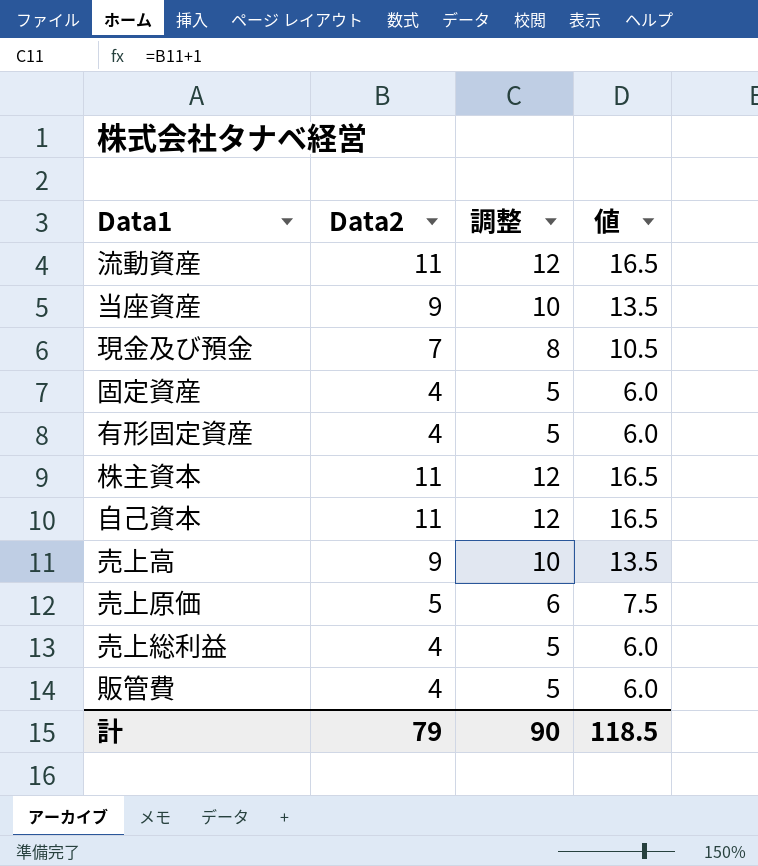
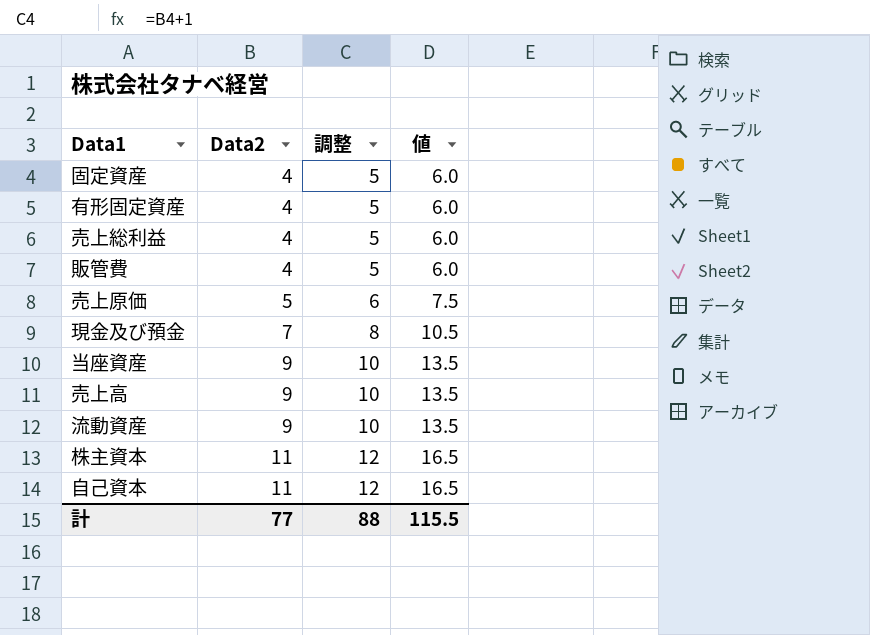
row order: none -> Data2 ascending
流動資産 | Data2: 11 -> 9
流動資産 | 調整: 12 -> 10
流動資産 | 値: 16.5 -> 13.5
計 | Data2: 79 -> 77
計 | 調整: 90 -> 88
計 | 値: 118.5 -> 115.5

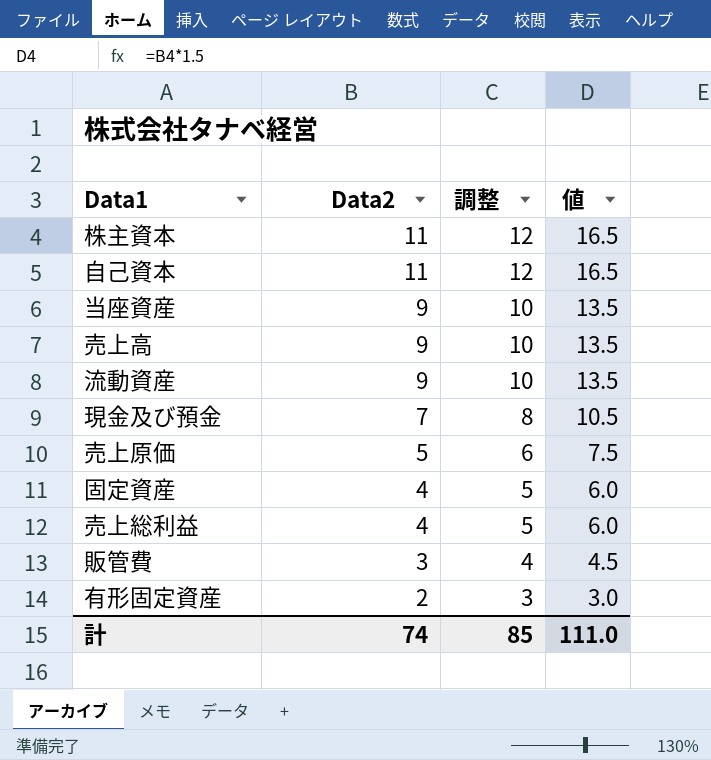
row order: Data2 ascending -> Data2 descending
販管費 | Data2: 4 -> 3
販管費 | 調整: 5 -> 4
販管費 | 値: 6.0 -> 4.5
有形固定資産 | Data2: 4 -> 2
有形固定資産 | 調整: 5 -> 3
有形固定資産 | 値: 6.0 -> 3.0
計 | Data2: 77 -> 74
計 | 調整: 88 -> 85
計 | 値: 115.5 -> 111.0

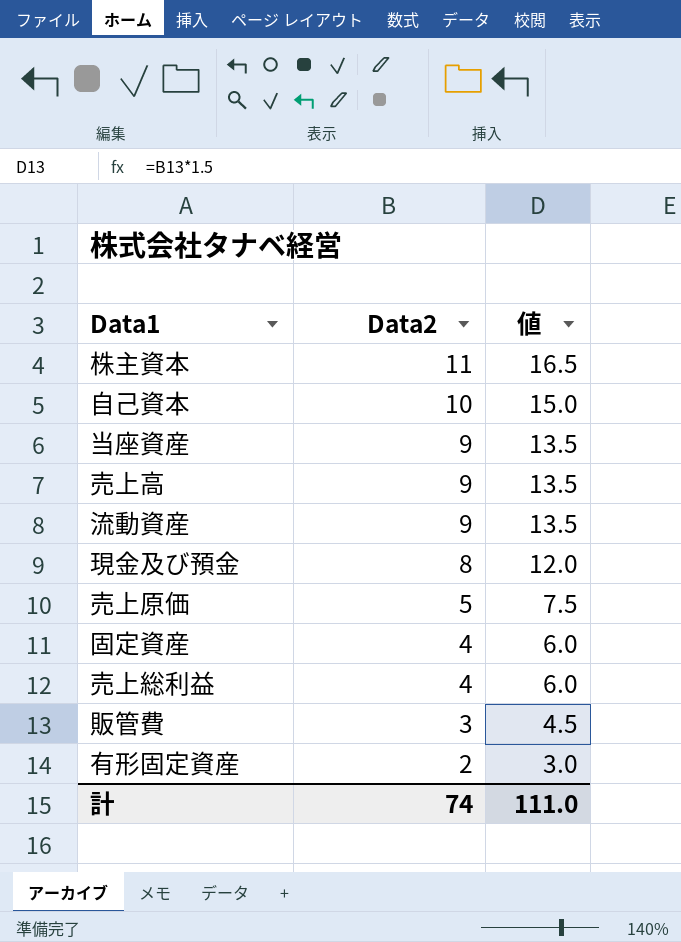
column 調整 | formula: [Data2] + 1 -> none
自己資本 | Data2: 11 -> 10
自己資本 | 値: 16.5 -> 15.0
現金及び預金 | Data2: 7 -> 8
現金及び預金 | 値: 10.5 -> 12.0

